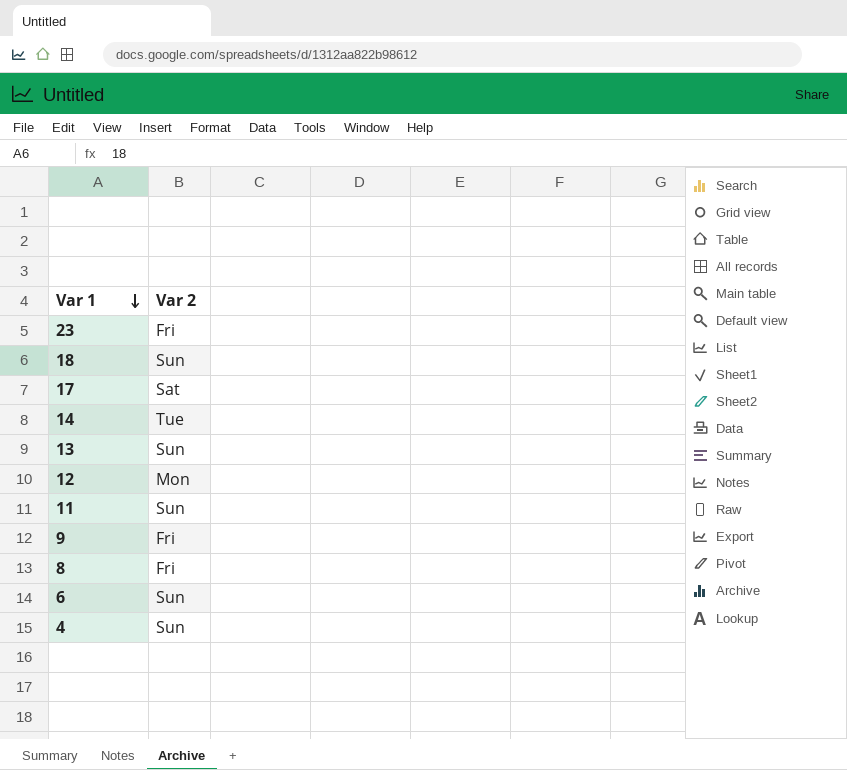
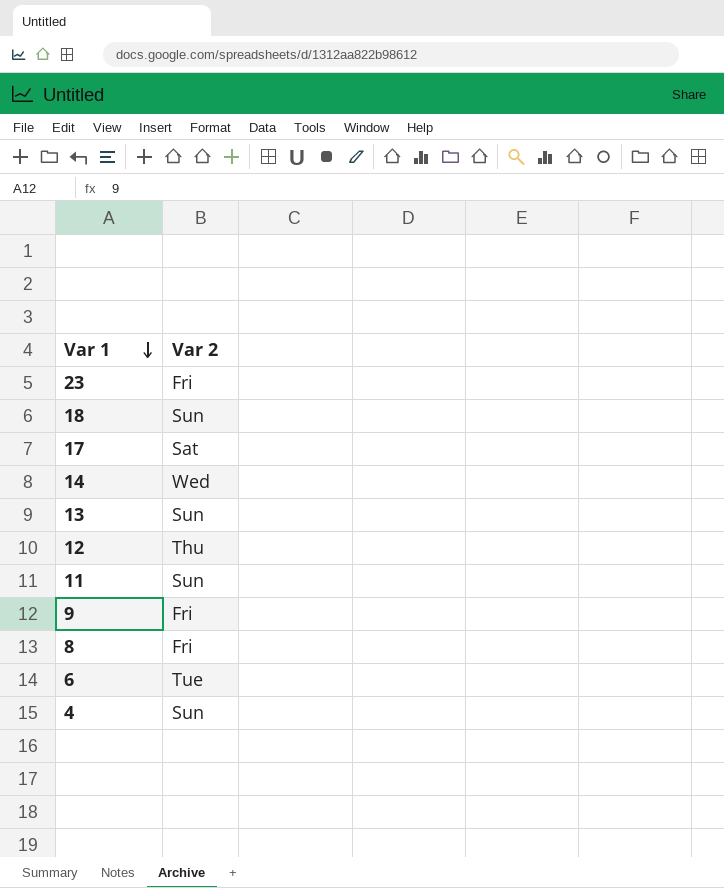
14 | Var 2: Tue -> Wed
12 | Var 2: Mon -> Thu
6 | Var 2: Sun -> Tue

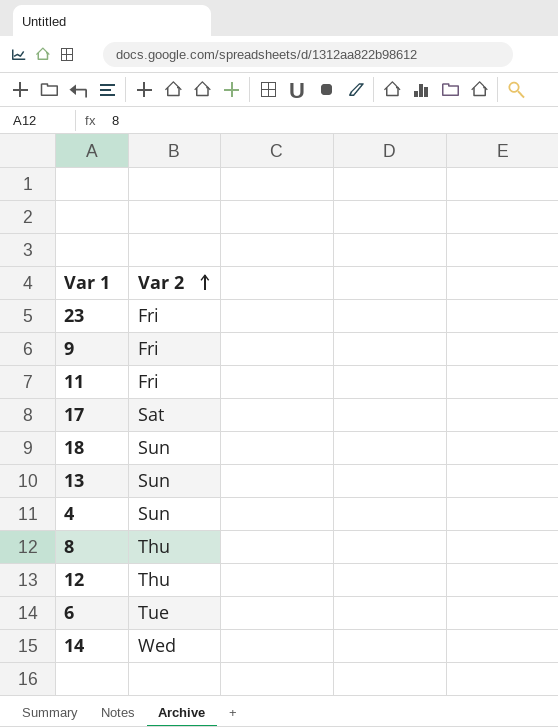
row order: Var 1 descending -> Var 2 ascending
11 | Var 2: Sun -> Fri
8 | Var 2: Fri -> Thu

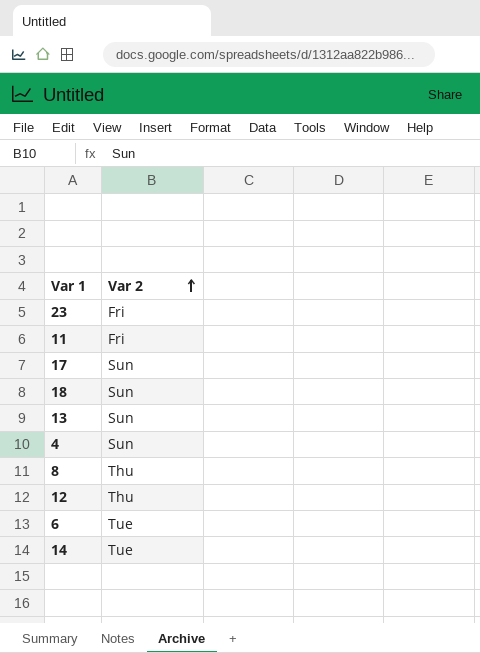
row 9: Fri -> none
17 | Var 2: Sat -> Sun
14 | Var 2: Wed -> Tue

